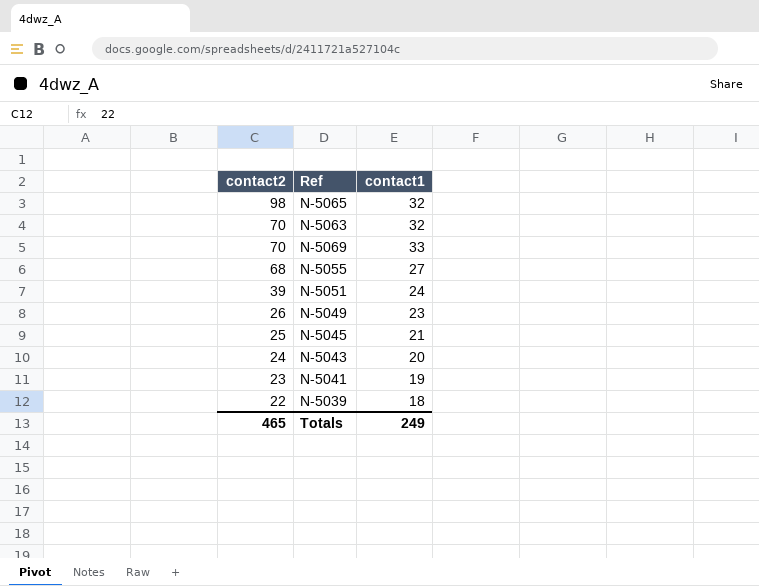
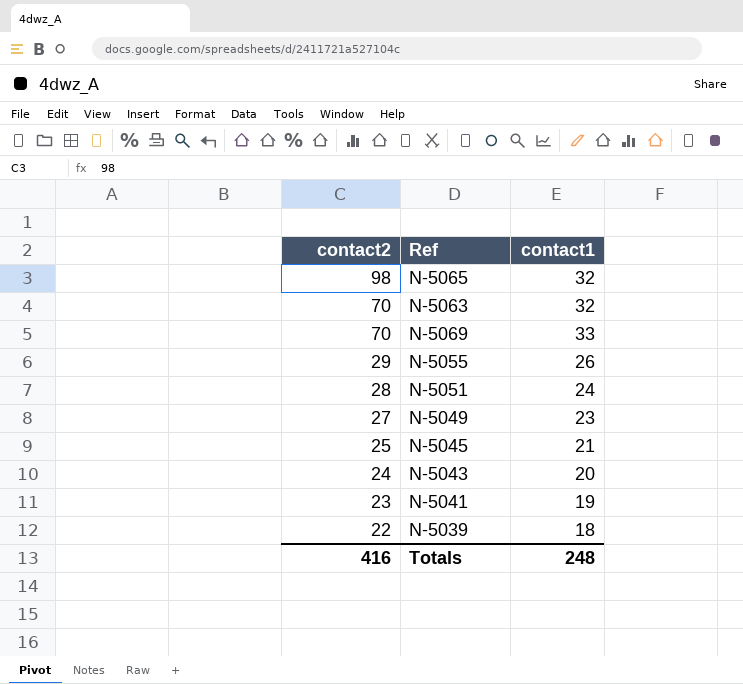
N-5055 | contact2: 68 -> 29
N-5055 | contact1: 27 -> 26
N-5051 | contact2: 39 -> 28
N-5049 | contact2: 26 -> 27
Totals | contact2: 465 -> 416
Totals | contact1: 249 -> 248

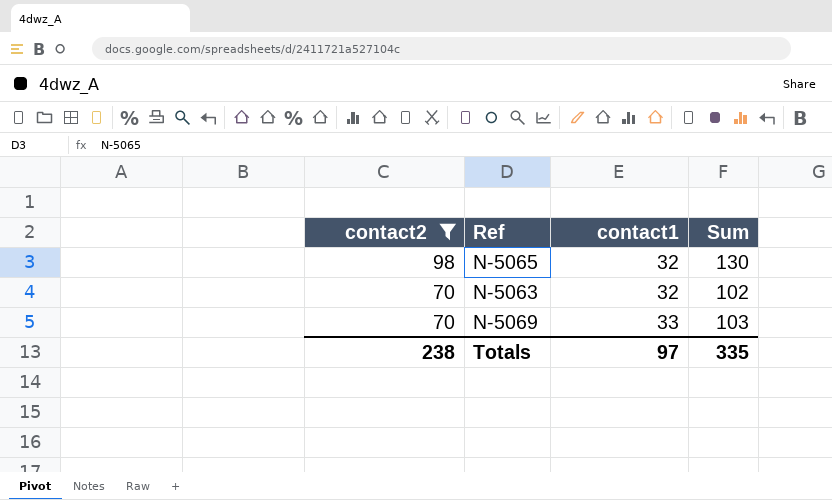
filter: none -> contact2 >= 70
column Sum | formula: none -> [contact2] + [contact1]
Totals | contact2: 416 -> 238
Totals | contact1: 248 -> 97

